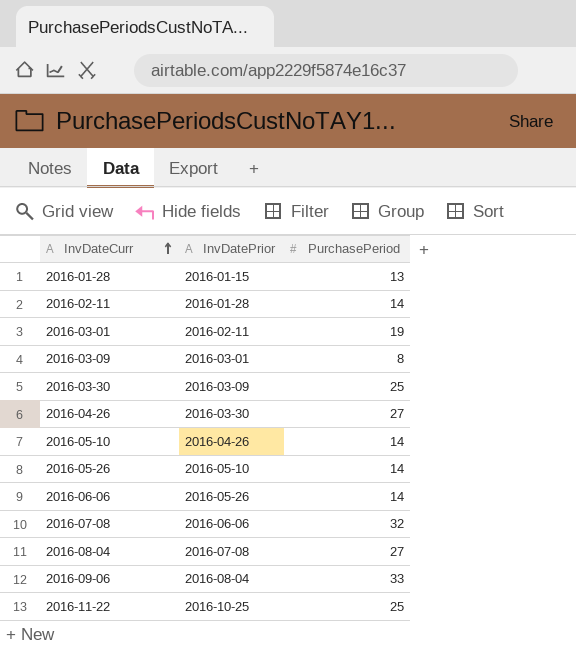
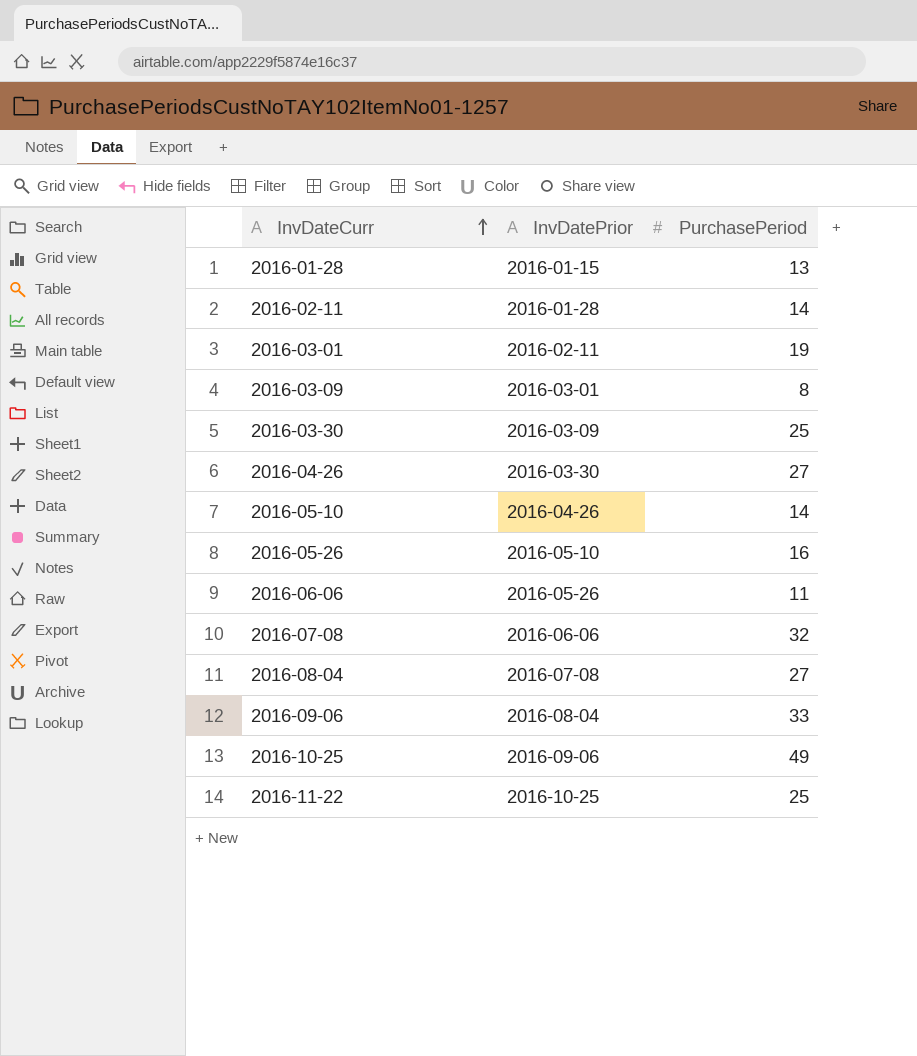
2016-05-26 | PurchasePeriod: 14 -> 16
2016-06-06 | PurchasePeriod: 14 -> 11
row 2016-10-25: none -> 2016-09-06 | 49

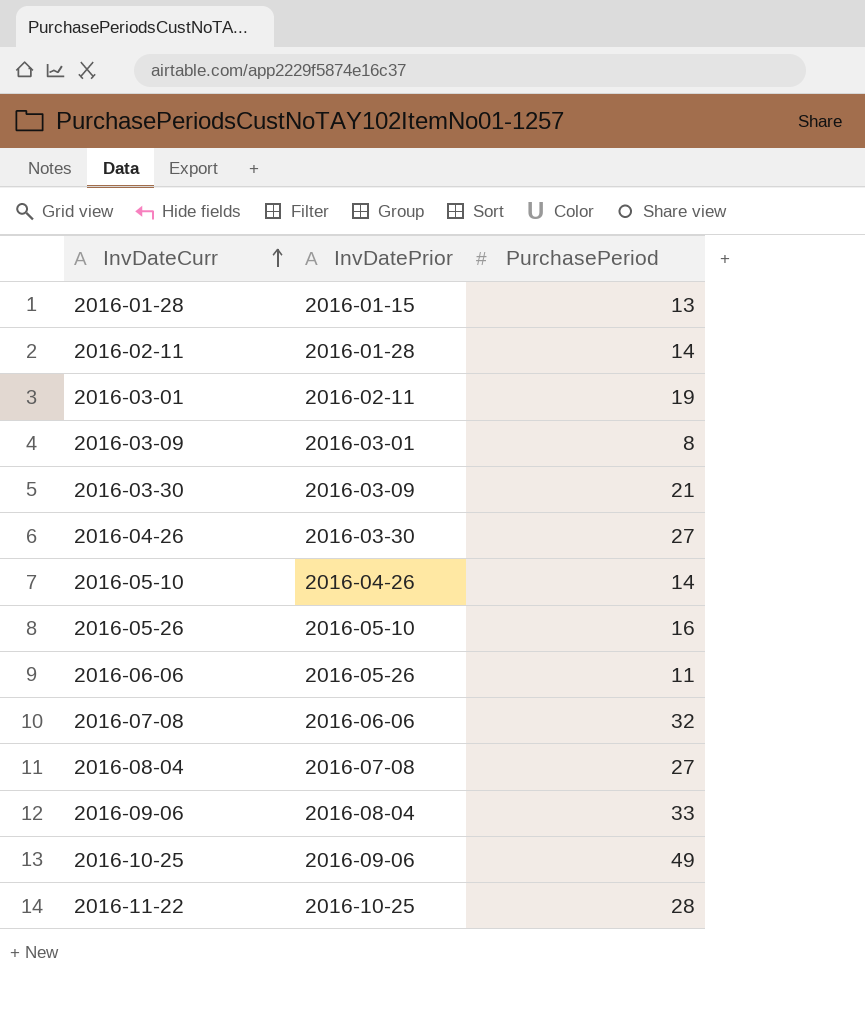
2016-03-30 | PurchasePeriod: 25 -> 21
2016-11-22 | PurchasePeriod: 25 -> 28

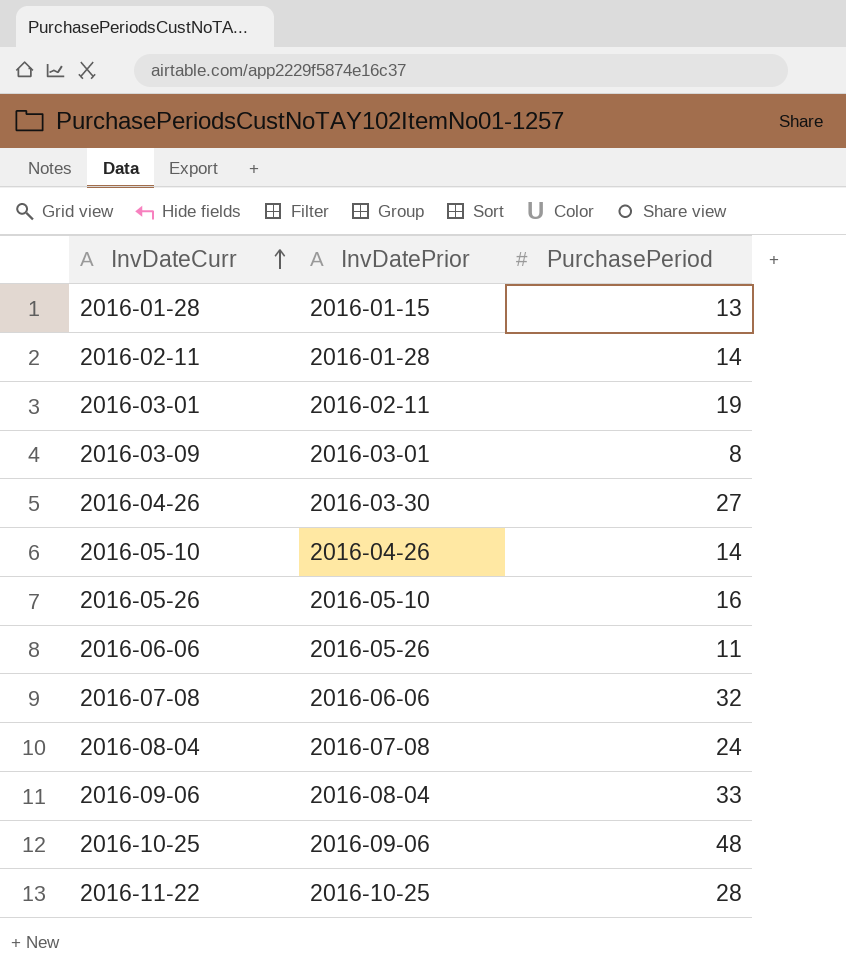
row 2016-03-30: 2016-03-09 | 21 -> none
2016-08-04 | PurchasePeriod: 27 -> 24
2016-10-25 | PurchasePeriod: 49 -> 48

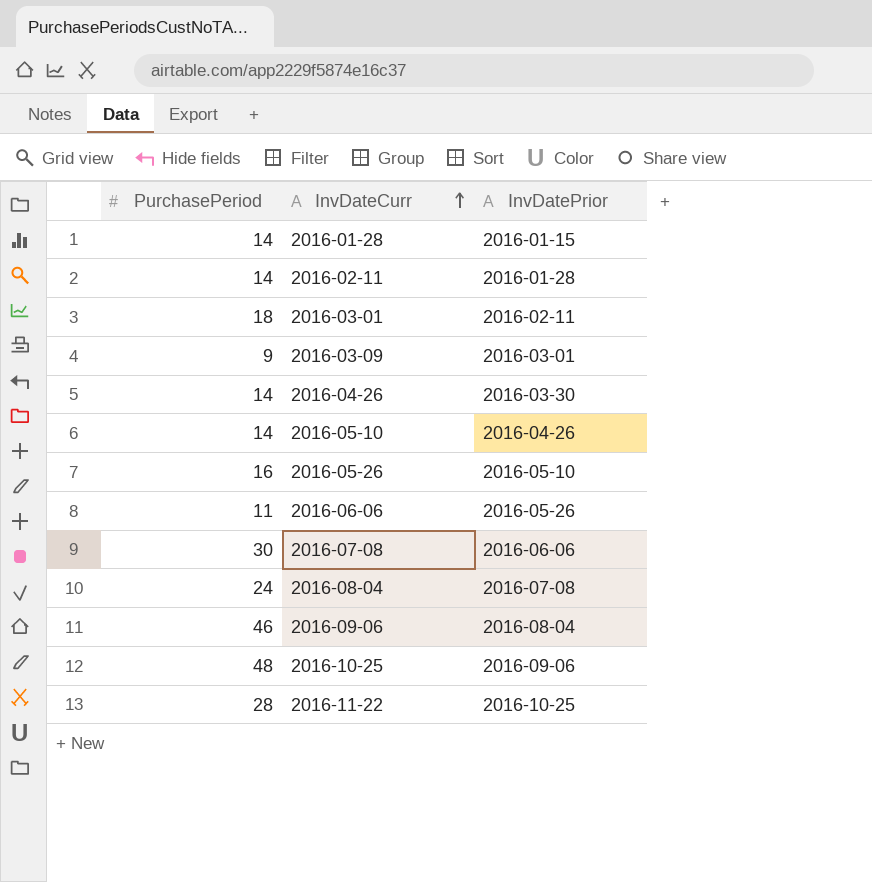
column PurchasePeriod | position: 3 -> 1
2016-01-28 | PurchasePeriod: 13 -> 14
2016-03-01 | PurchasePeriod: 19 -> 18
2016-03-09 | PurchasePeriod: 8 -> 9
2016-04-26 | PurchasePeriod: 27 -> 14
2016-07-08 | PurchasePeriod: 32 -> 30
2016-09-06 | PurchasePeriod: 33 -> 46

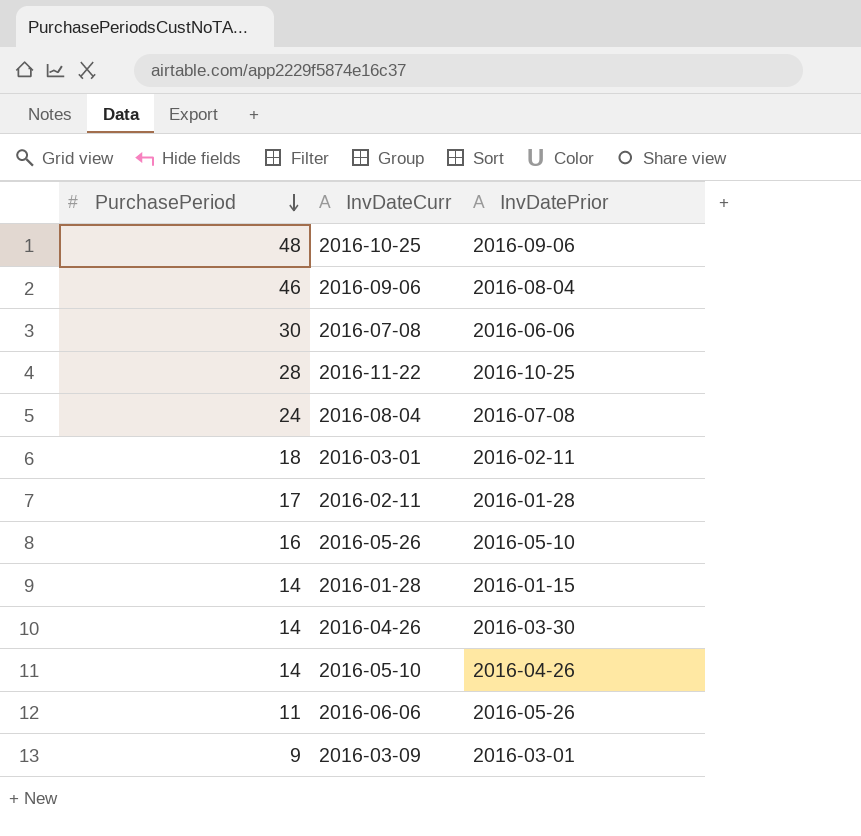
row order: InvDateCurr ascending -> PurchasePeriod descending
2016-02-11 | PurchasePeriod: 14 -> 17

